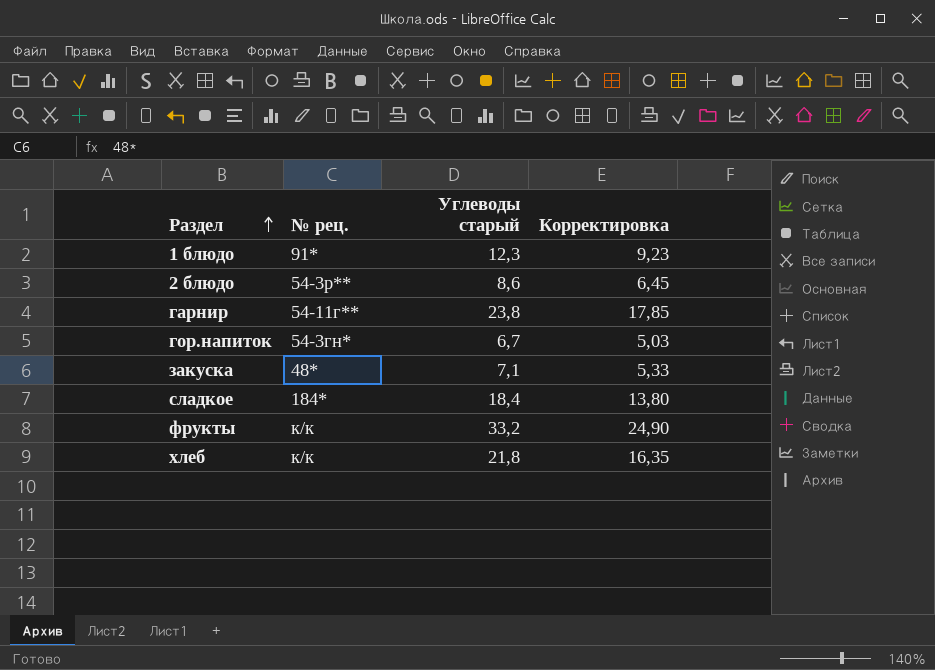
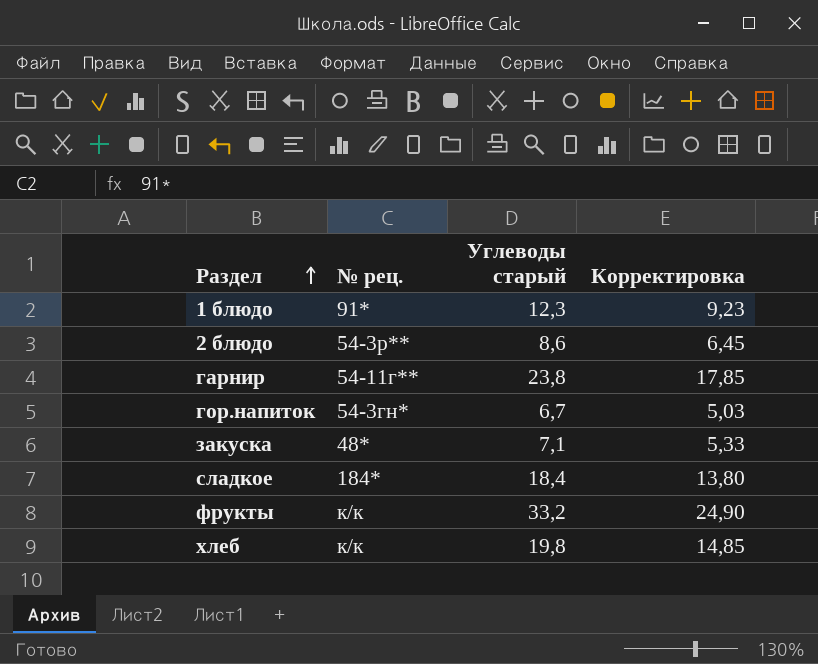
хлеб | Углеводы старый: 21,8 -> 19,8
хлеб | Корректировка: 16,35 -> 14,85

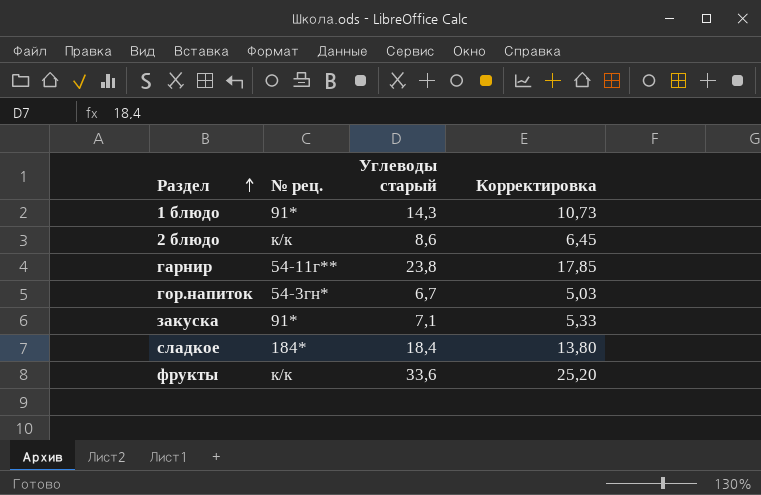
row хлеб: к/к | 19,8 | 14,85 -> none
1 блюдо | Углеводы старый: 12,3 -> 14,3
1 блюдо | Корректировка: 9,23 -> 10,73
2 блюдо | № рец.: 54-3р** -> к/к
закуска | № рец.: 48* -> 91*
фрукты | Углеводы старый: 33,2 -> 33,6
фрукты | Корректировка: 24,90 -> 25,20

